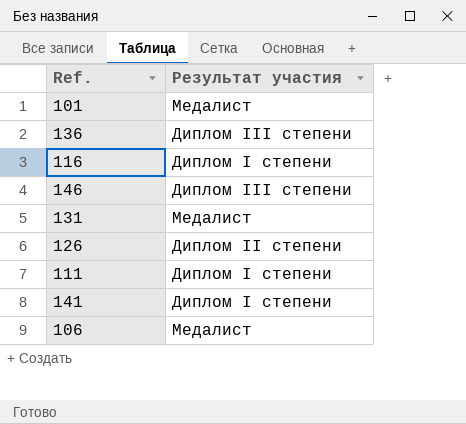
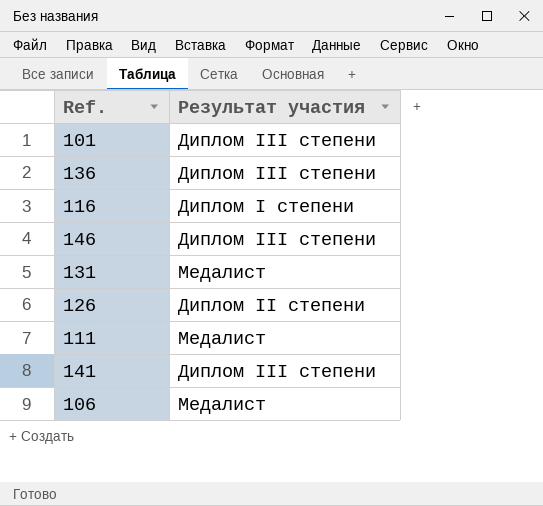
101 | Результат участия: Медалист -> Диплом III степени
111 | Результат участия: Диплом I степени -> Медалист
141 | Результат участия: Диплом I степени -> Диплом III степени

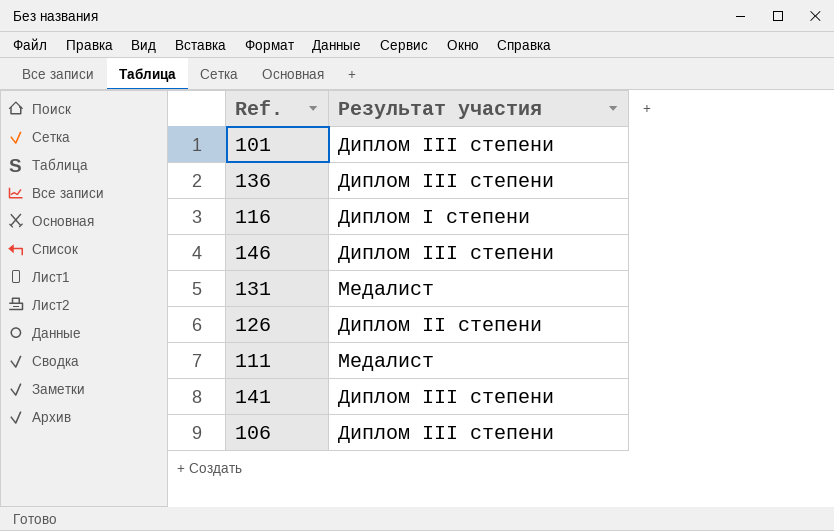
106 | Результат участия: Медалист -> Диплом III степени

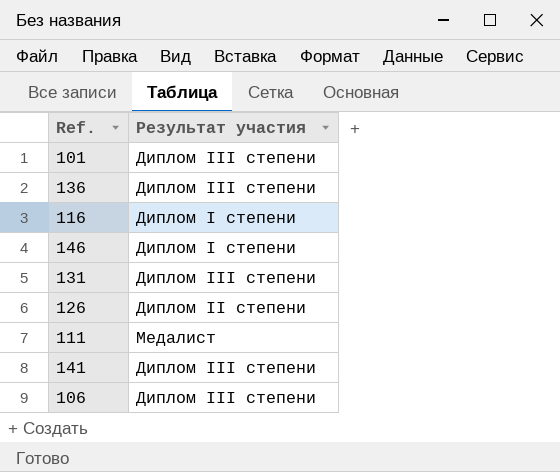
146 | Результат участия: Диплом III степени -> Диплом I степени
131 | Результат участия: Медалист -> Диплом III степени

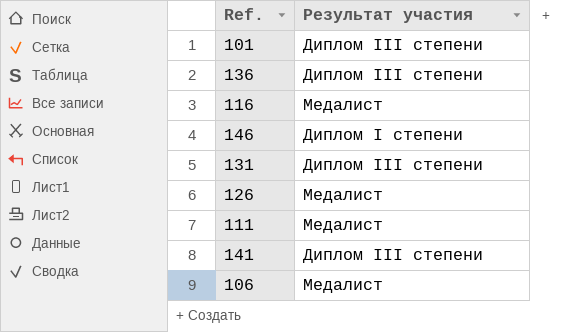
116 | Результат участия: Диплом I степени -> Медалист
126 | Результат участия: Диплом II степени -> Медалист
106 | Результат участия: Диплом III степени -> Медалист

